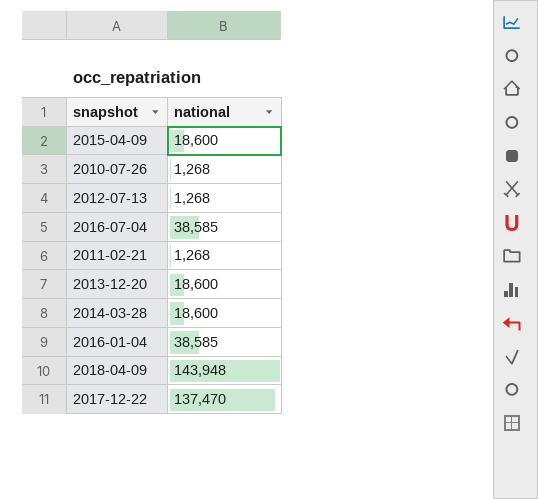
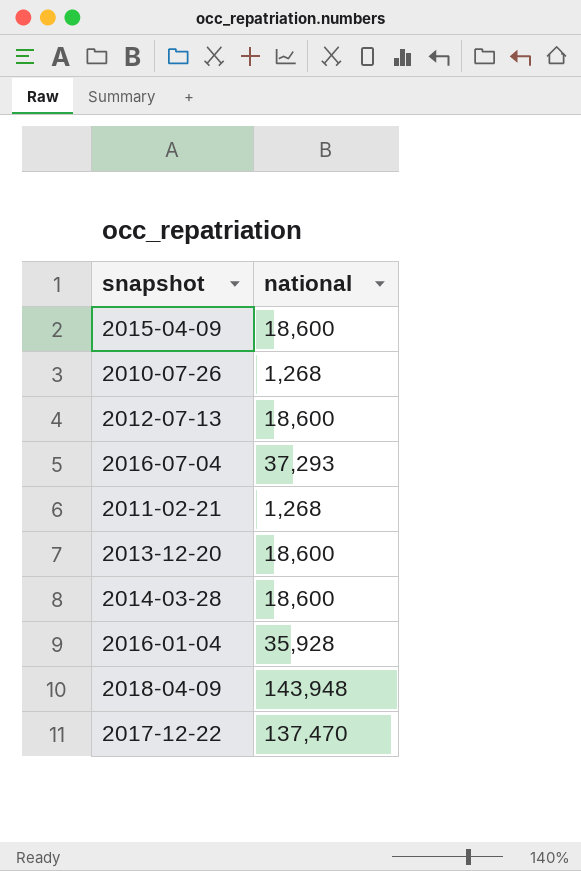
2012-07-13 | national: 1,268 -> 18,600
2016-07-04 | national: 38,585 -> 37,293
2016-01-04 | national: 38,585 -> 35,928

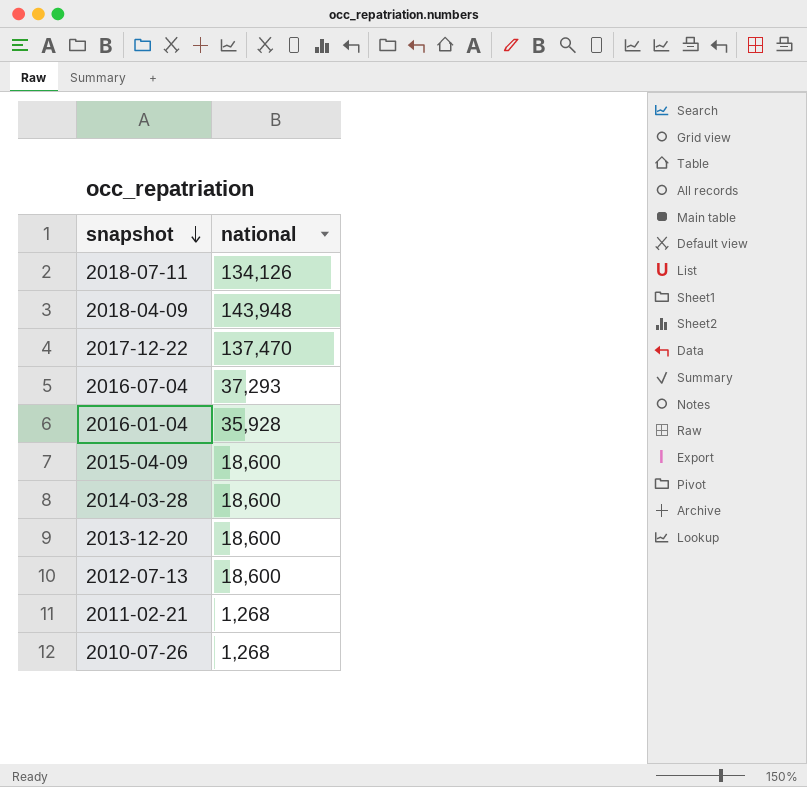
row order: none -> snapshot descending
row 2018-07-11: none -> 134,126

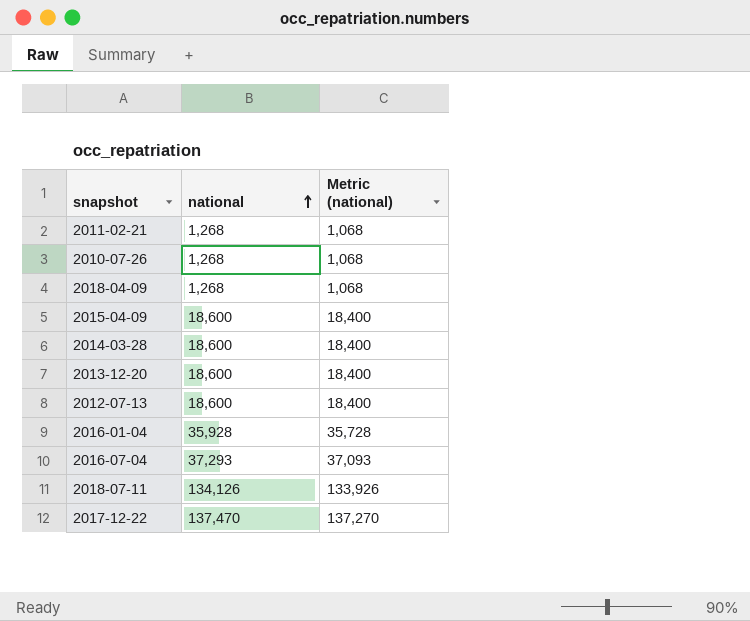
row order: snapshot descending -> national ascending
column Metric (national) | formula: none -> [national] - 200
2018-04-09 | national: 143,948 -> 1,268

